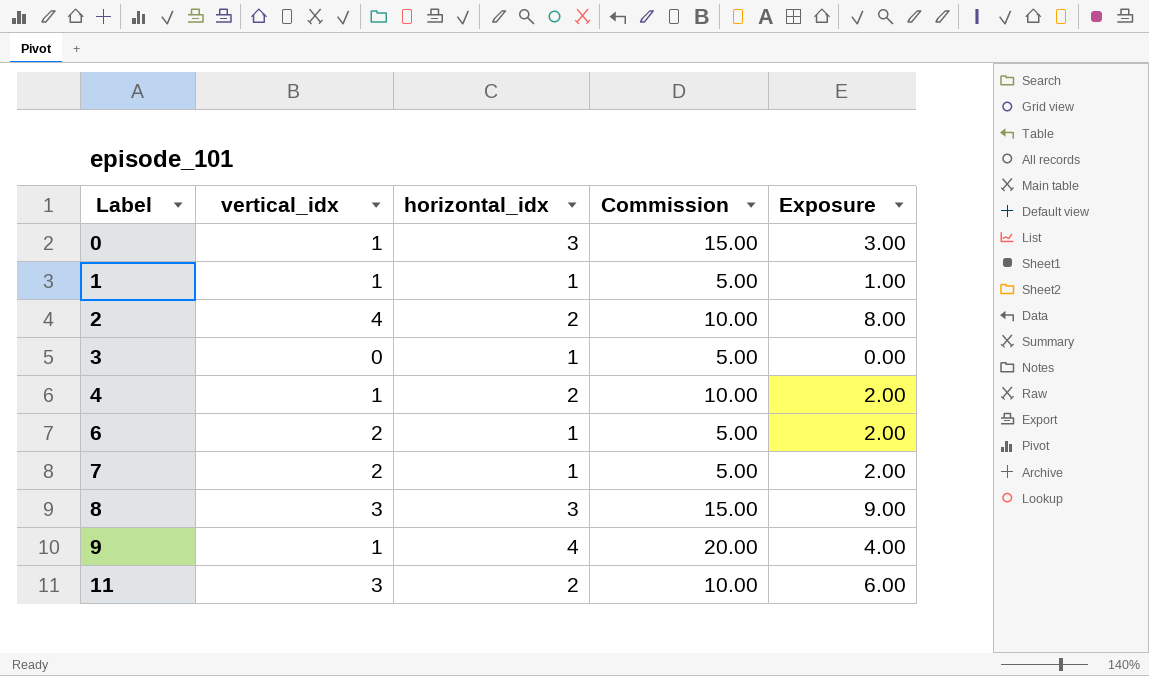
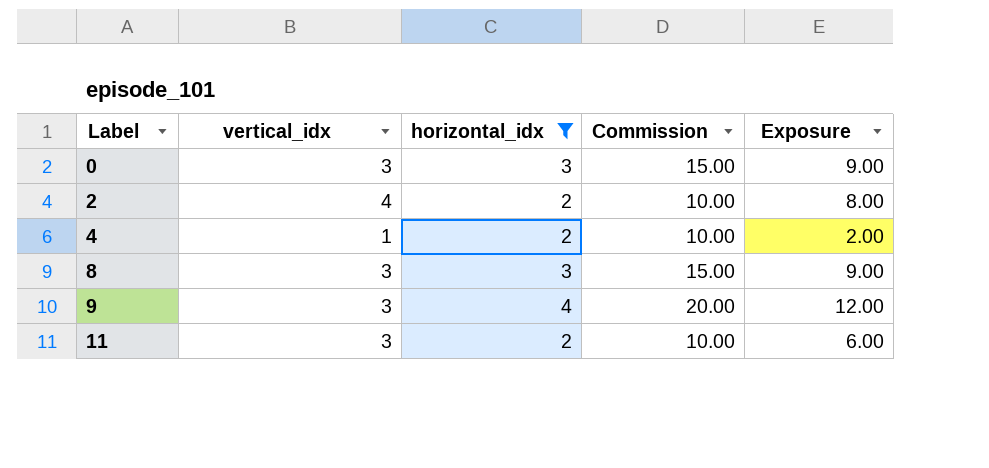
filter: none -> horizontal_idx != 1
0 | vertical_idx: 1 -> 3
0 | Exposure: 3.00 -> 9.00
9 | vertical_idx: 1 -> 3
9 | Exposure: 4.00 -> 12.00

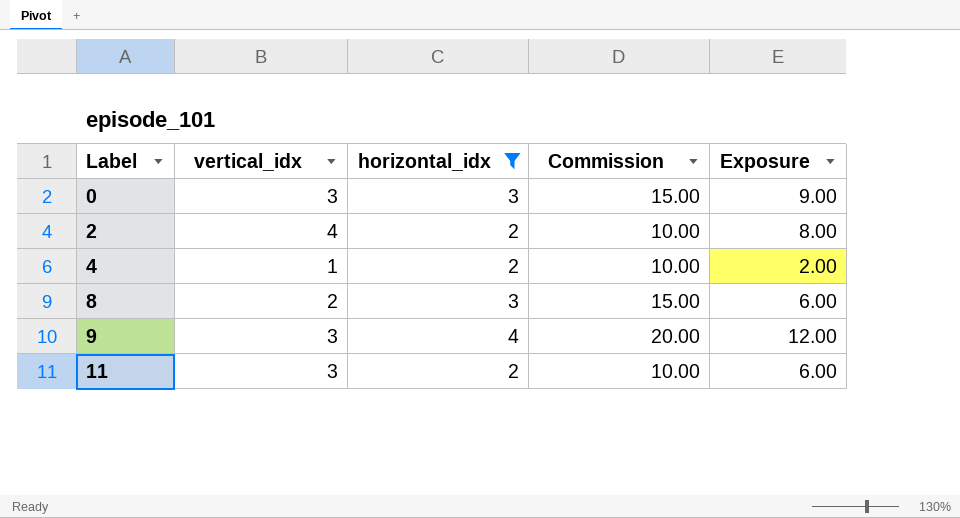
8 | vertical_idx: 3 -> 2
8 | Exposure: 9.00 -> 6.00

